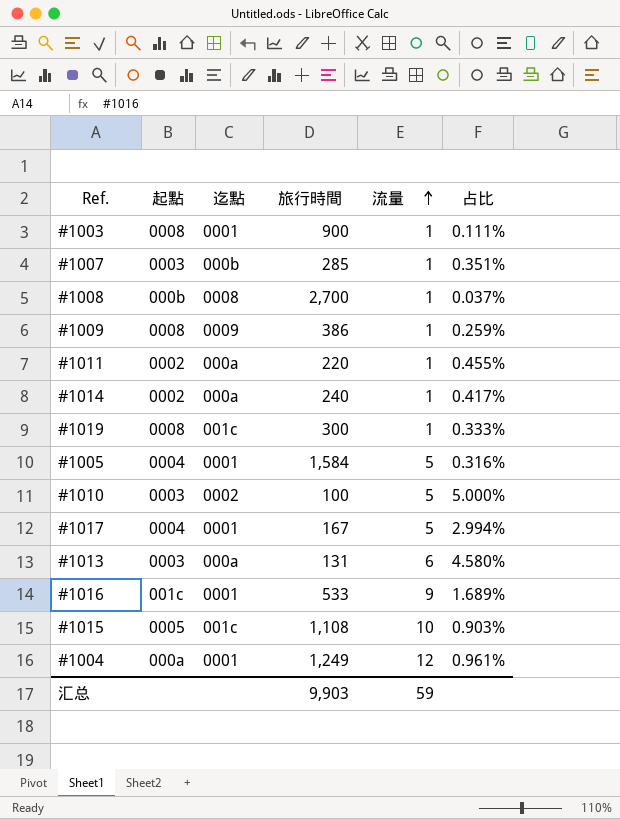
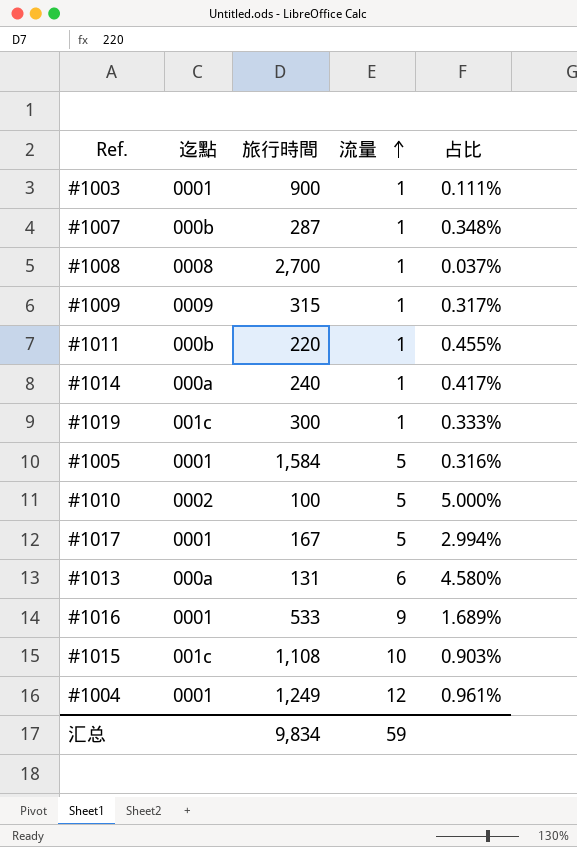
column 起點 | position: 2 -> none
#1007 | 旅行時間: 285 -> 287
#1007 | 占比: 0.351% -> 0.348%
#1009 | 旅行時間: 386 -> 315
#1009 | 占比: 0.259% -> 0.317%
#1011 | 迄點: 000a -> 000b
汇总 | 旅行時間: 9,903 -> 9,834

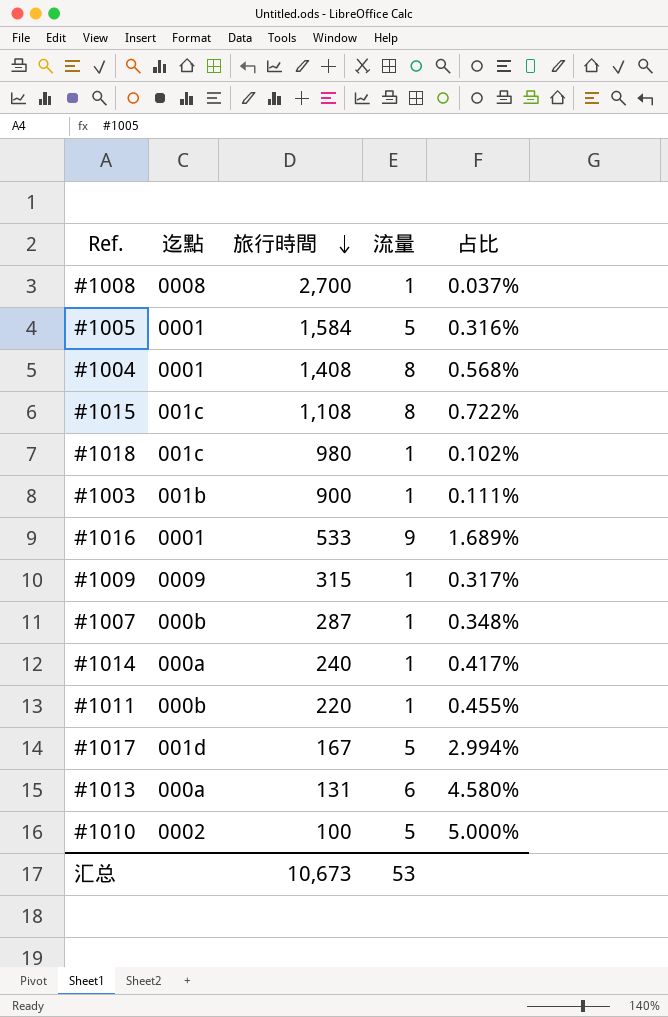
row order: 流量 ascending -> 旅行時間 descending
row #1019: 001c | 300 | 1 | 0.333% -> none
#1004 | 旅行時間: 1,249 -> 1,408
#1004 | 流量: 12 -> 8
#1004 | 占比: 0.961% -> 0.568%
#1015 | 流量: 10 -> 8
#1015 | 占比: 0.903% -> 0.722%
row #1018: none -> 001c | 980 | 1 | 0.102%
#1003 | 迄點: 0001 -> 001b
#1017 | 迄點: 0001 -> 001d
汇总 | 旅行時間: 9,834 -> 10,673
汇总 | 流量: 59 -> 53

